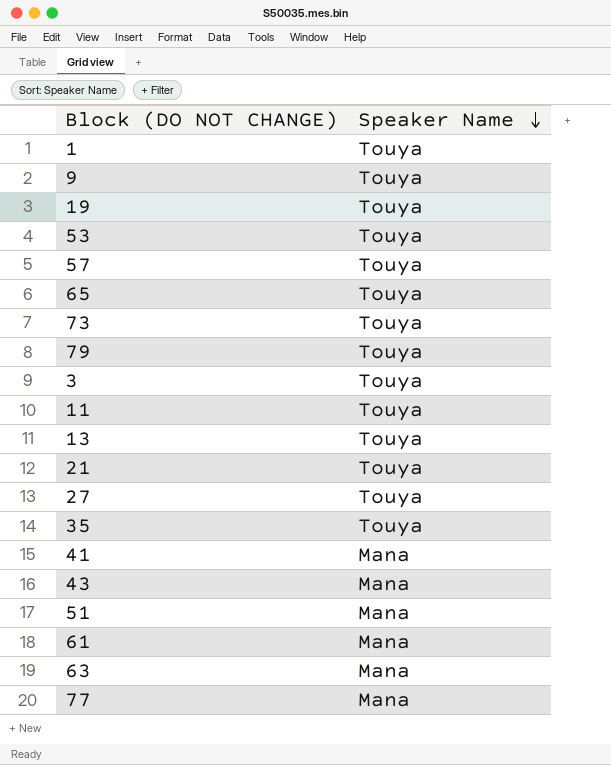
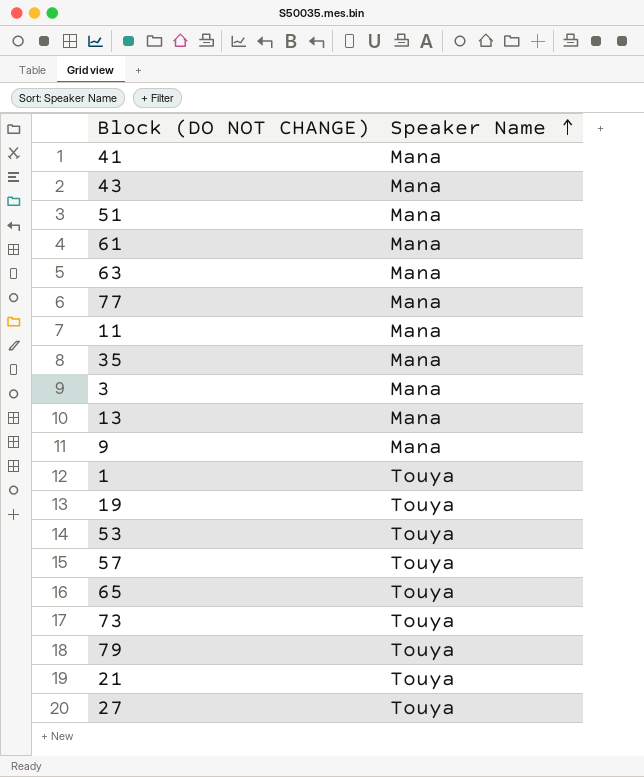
row order: Speaker Name descending -> Speaker Name ascending
11 | Speaker Name: Touya -> Mana
35 | Speaker Name: Touya -> Mana
3 | Speaker Name: Touya -> Mana
13 | Speaker Name: Touya -> Mana
9 | Speaker Name: Touya -> Mana

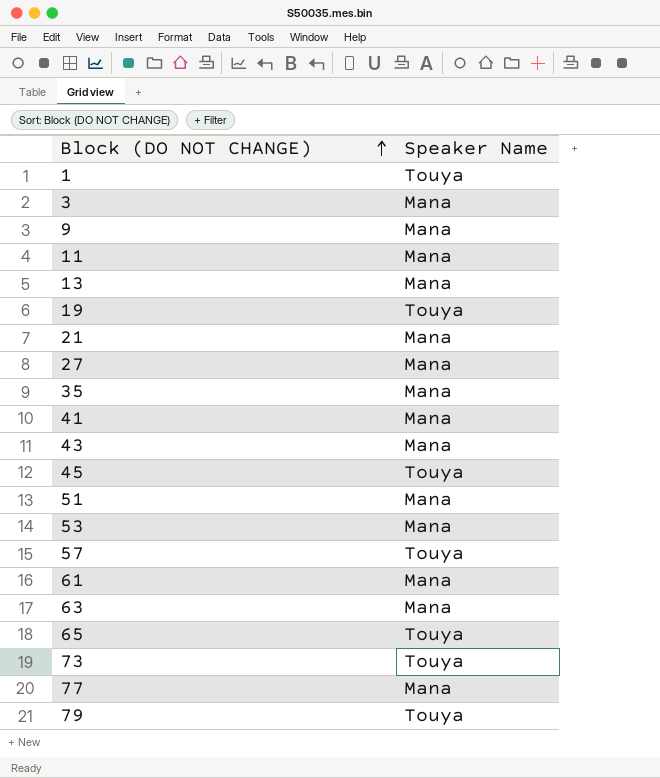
row order: Speaker Name ascending -> Block (DO NOT CHANGE) ascending
21 | Speaker Name: Touya -> Mana
27 | Speaker Name: Touya -> Mana
row 45: none -> Touya
53 | Speaker Name: Touya -> Mana

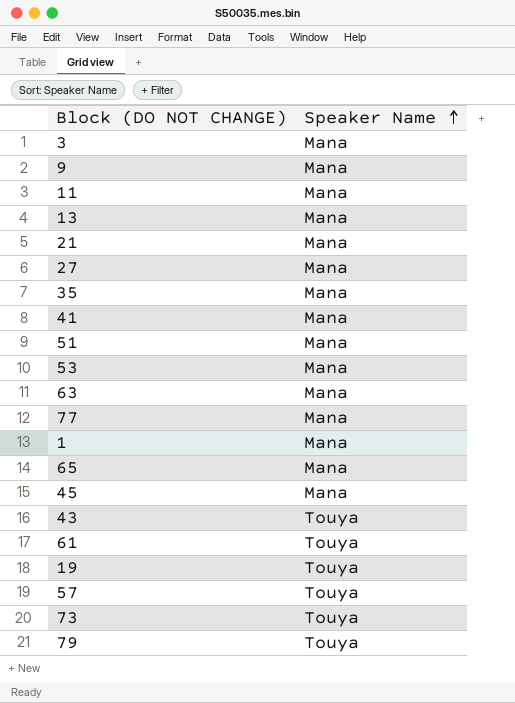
row order: Block (DO NOT CHANGE) ascending -> Speaker Name ascending
1 | Speaker Name: Touya -> Mana
65 | Speaker Name: Touya -> Mana
45 | Speaker Name: Touya -> Mana
43 | Speaker Name: Mana -> Touya
61 | Speaker Name: Mana -> Touya

